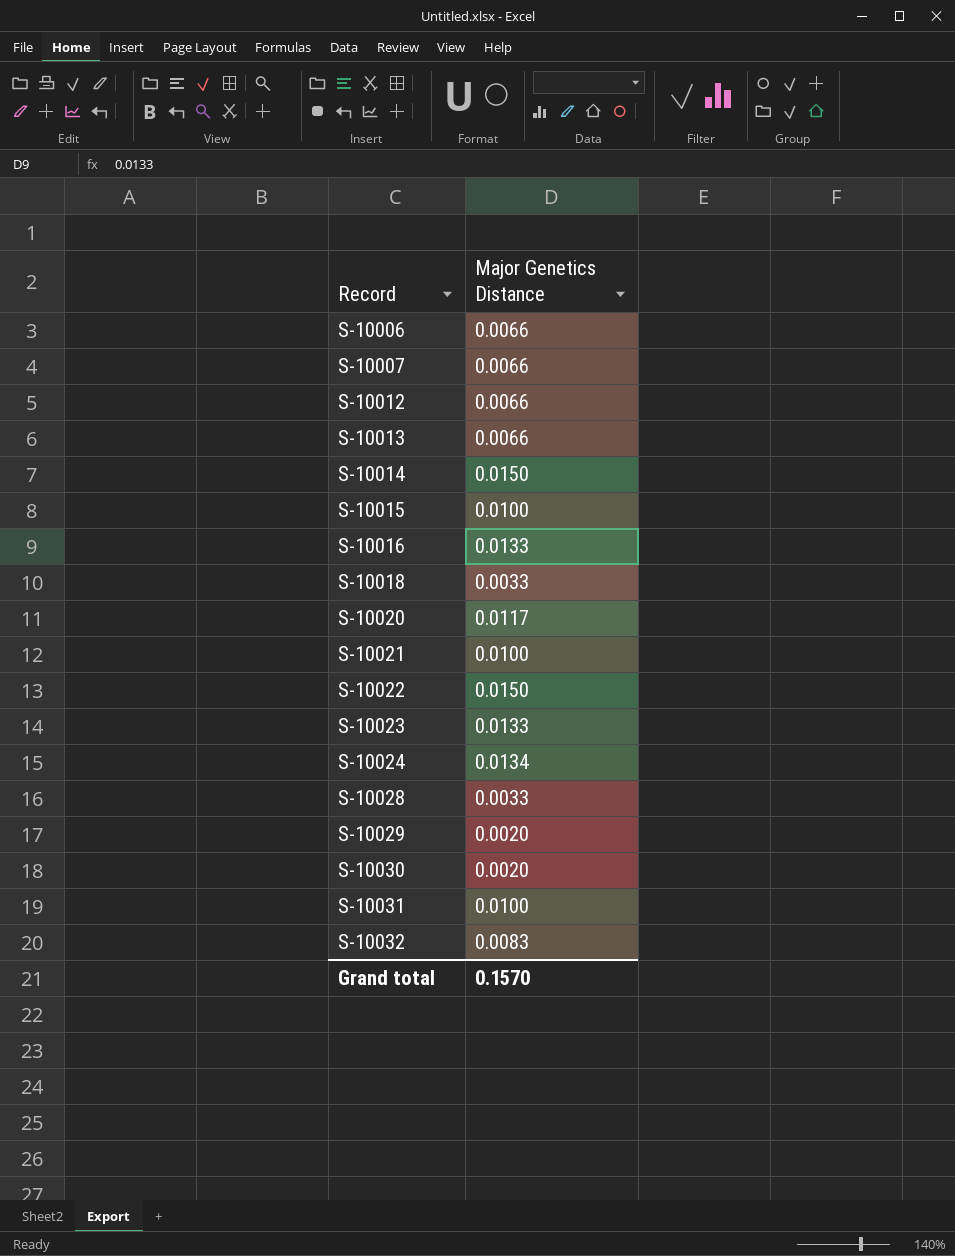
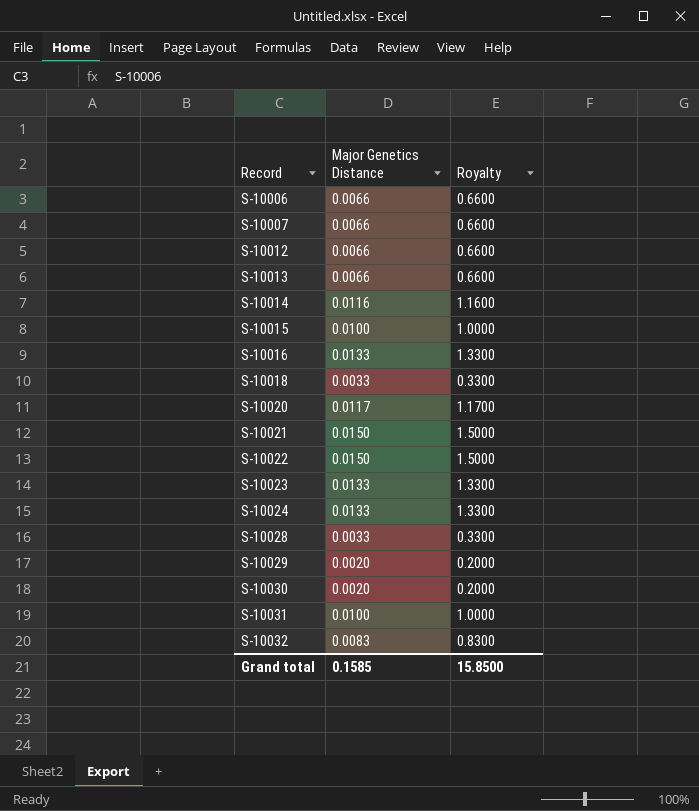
column Royalty | formula: none -> [Major Genetics Distance] * 100
S-10014 | Major Genetics Distance: 0.0150 -> 0.0116
S-10021 | Major Genetics Distance: 0.0100 -> 0.0150
S-10024 | Major Genetics Distance: 0.0134 -> 0.0133
Grand total | Major Genetics Distance: 0.1570 -> 0.1585

